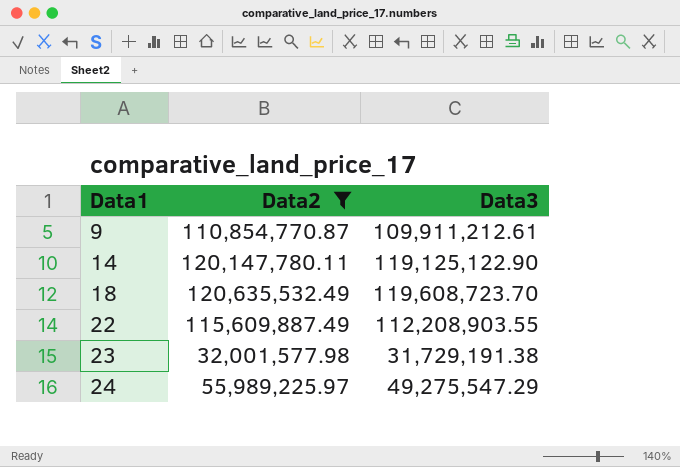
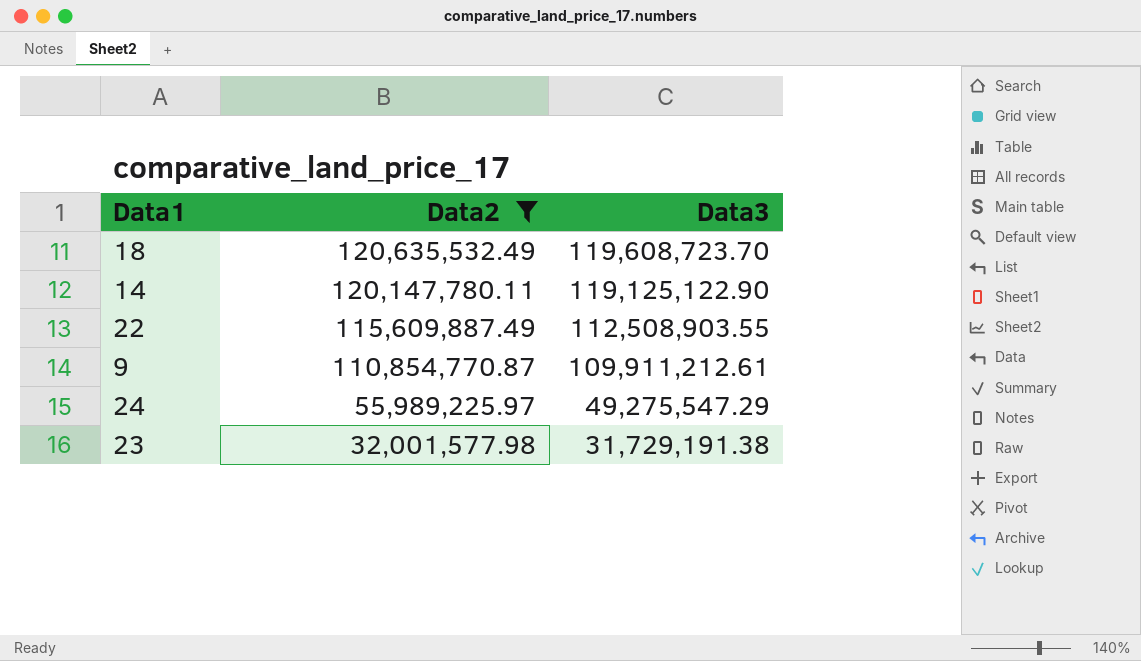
row order: Data1 ascending -> Data2 descending
22 | Data3: 112,208,903.55 -> 112,508,903.55

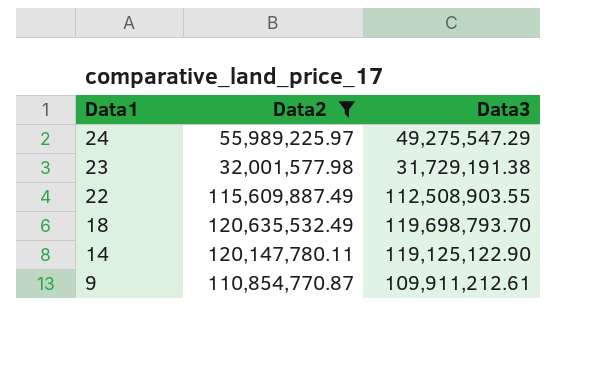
row order: Data2 descending -> Data1 descending
18 | Data3: 119,608,723.70 -> 119,698,793.70

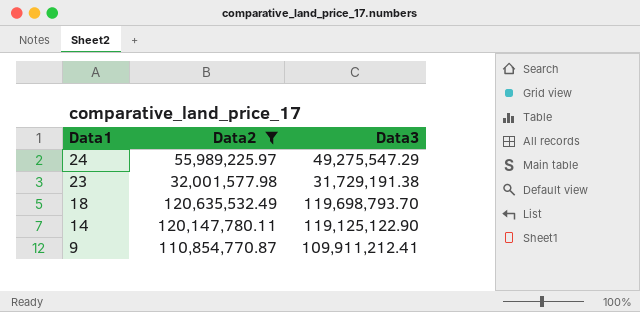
row 22: 115,609,887.49 | 112,508,903.55 -> none
9 | Data3: 109,911,212.61 -> 109,911,212.41

